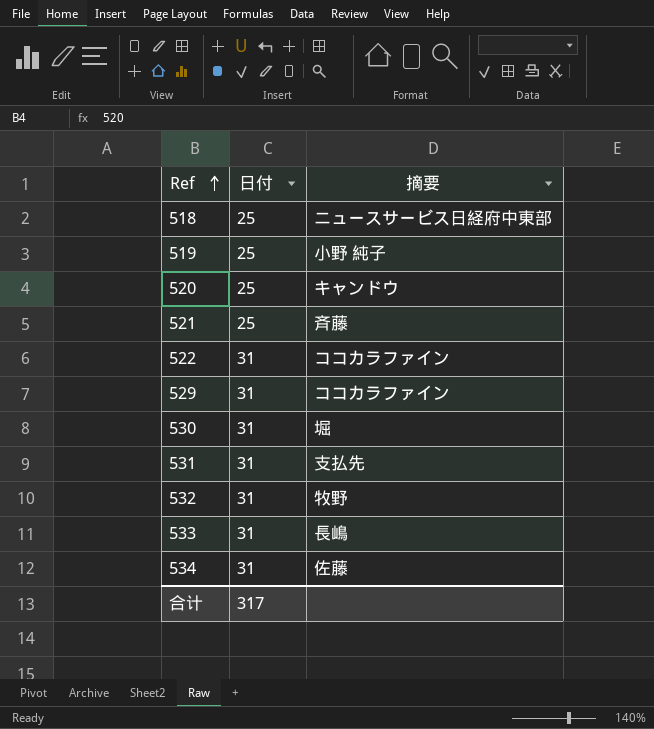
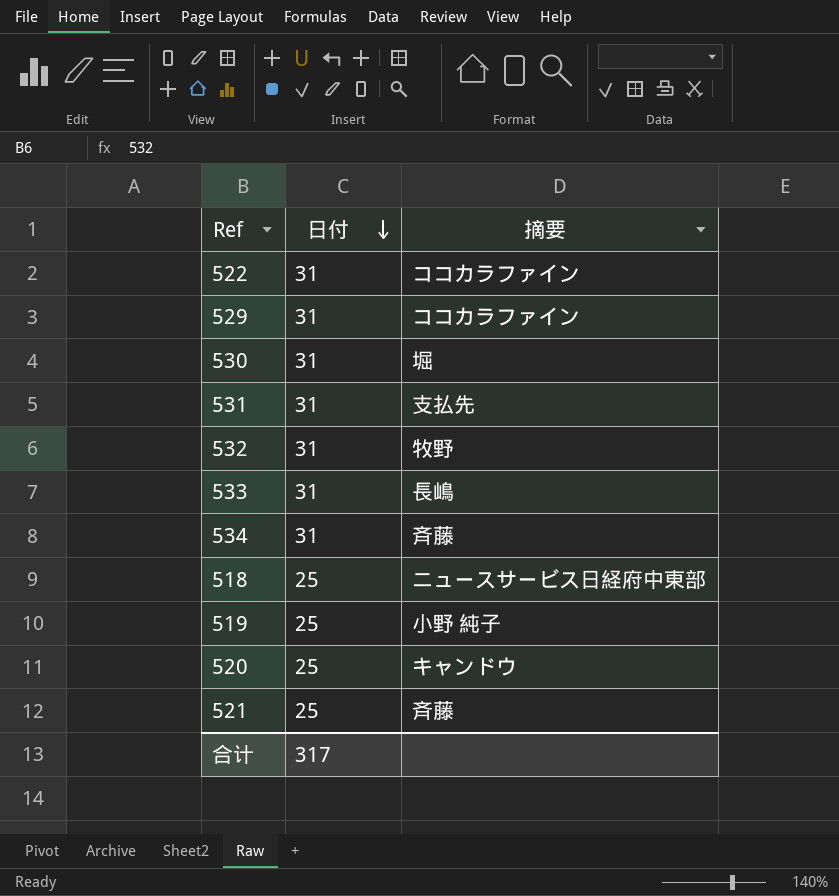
row order: Ref ascending -> 日付 descending
534 | 摘要: 佐藤 -> 斉藤

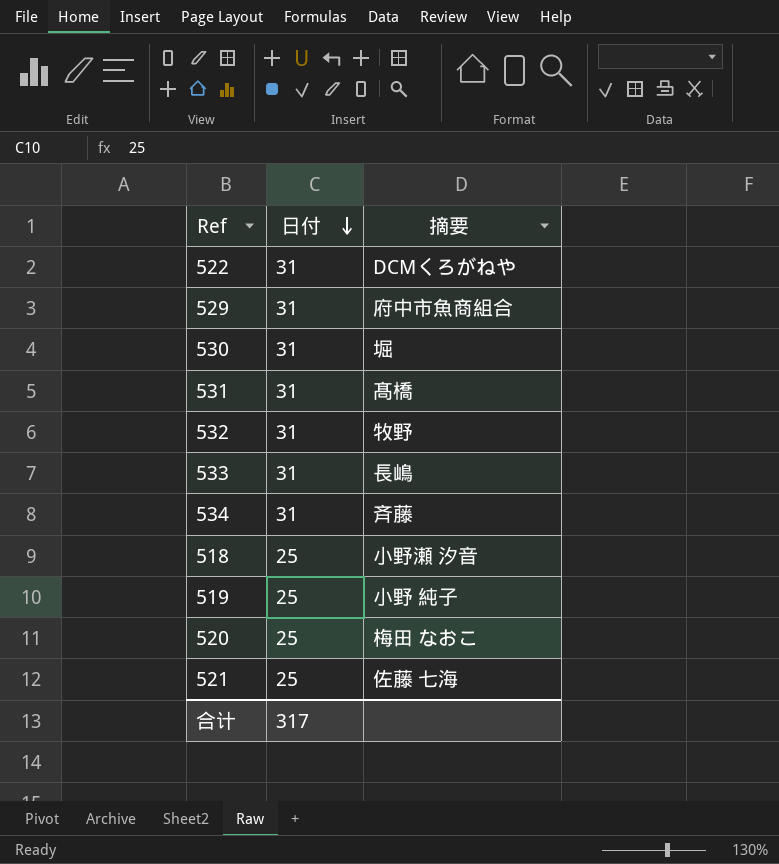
522 | 摘要: ココカラファイン -> DCMくろがねや
529 | 摘要: ココカラファイン -> 府中市魚商組合
531 | 摘要: 支払先 -> 髙橋
518 | 摘要: ニュースサービス日経府中東部 -> 小野瀬 汐音
520 | 摘要: キャンドウ -> 梅田 なおこ
521 | 摘要: 斉藤 -> 佐藤 七海

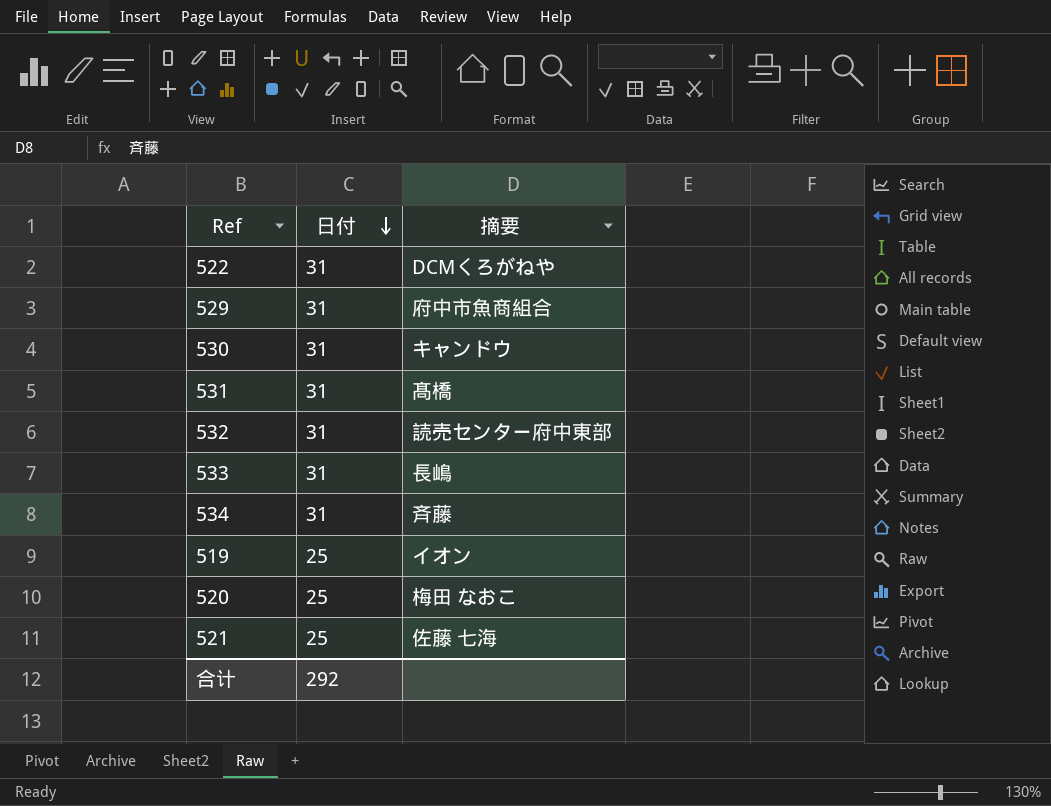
row 518: 25 | 小野瀬 汐音 -> none
530 | 摘要: 堀 -> キャンドウ
532 | 摘要: 牧野 -> 読売センター府中東部
519 | 摘要: 小野 純子 -> イオン
合计 | 日付: 317 -> 292

